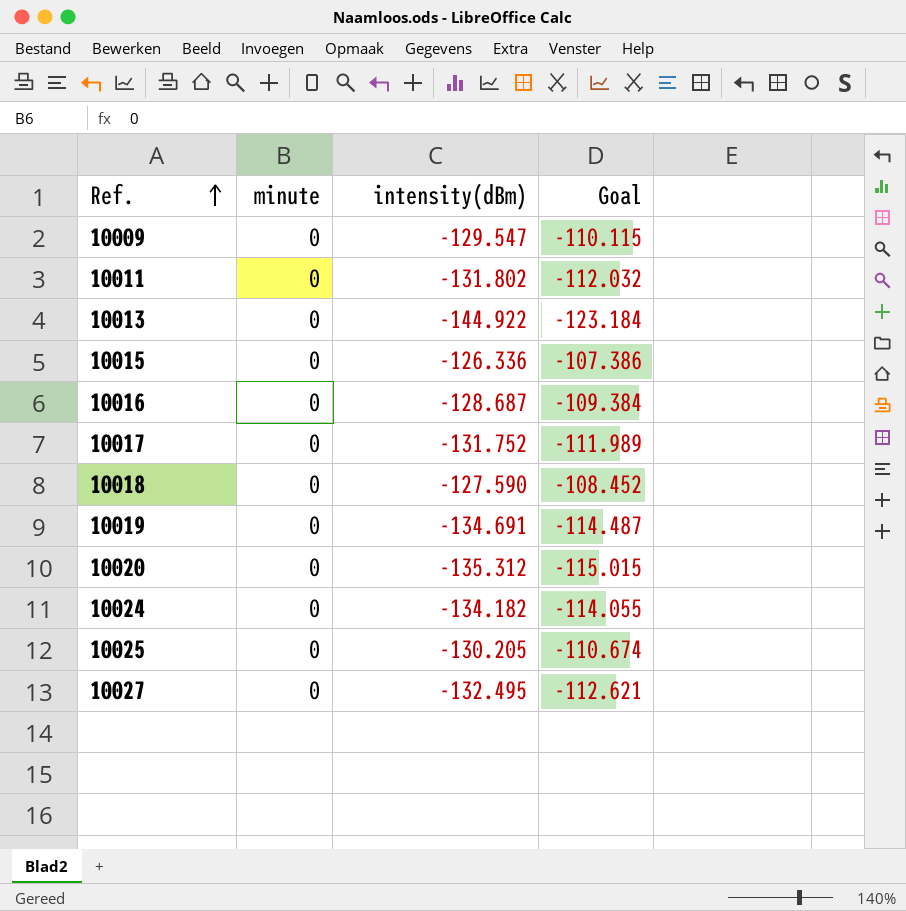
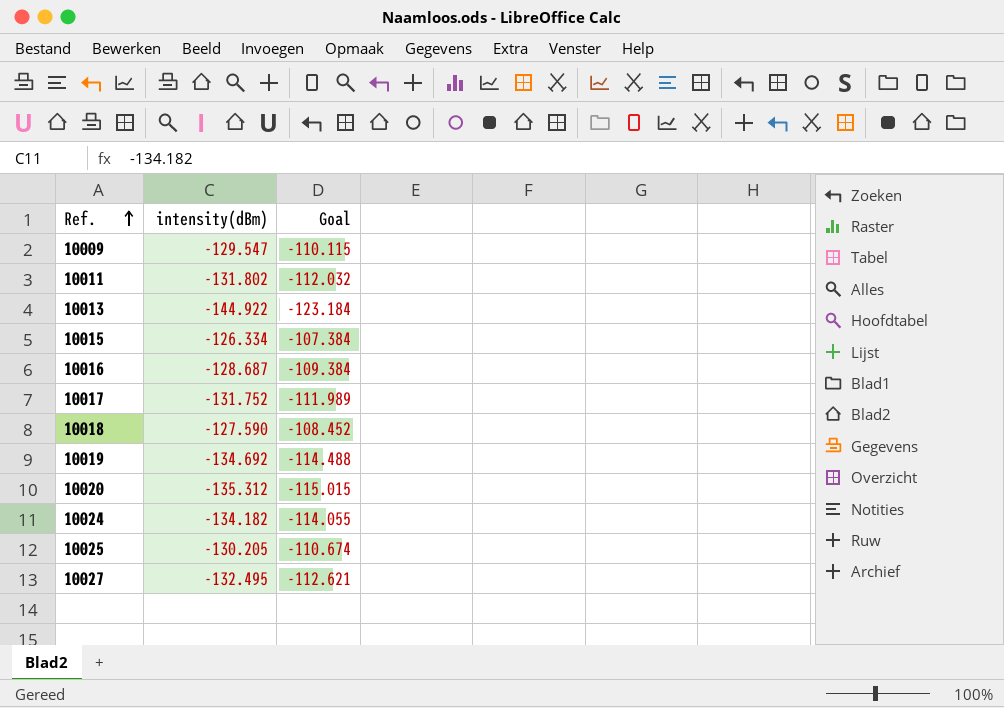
column minute | position: 2 -> none
10015 | intensity(dBm): -126.336 -> -126.334
10015 | Goal: -107.386 -> -107.384
10019 | intensity(dBm): -134.691 -> -134.692
10019 | Goal: -114.487 -> -114.488

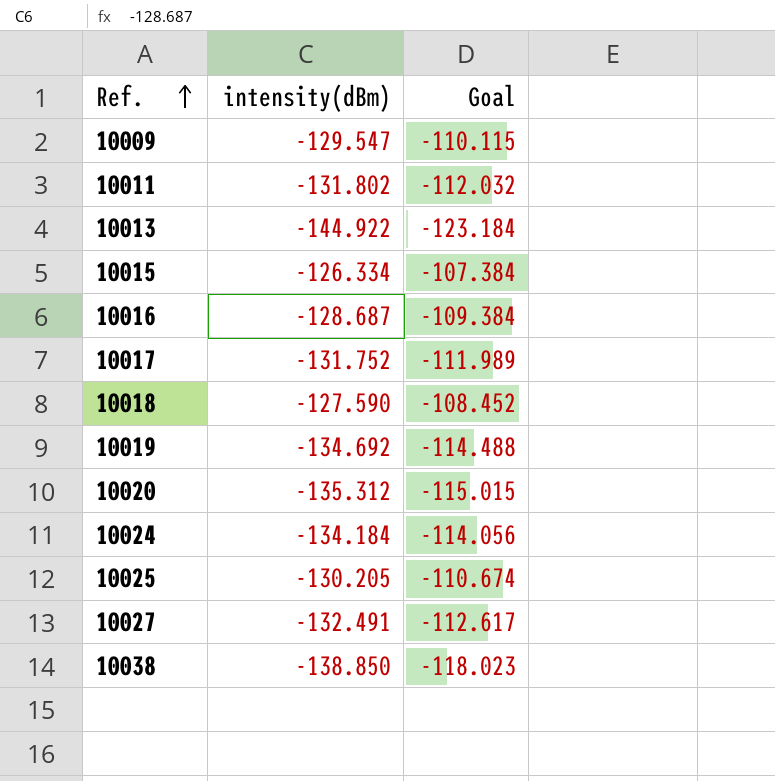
10024 | intensity(dBm): -134.182 -> -134.184
10024 | Goal: -114.055 -> -114.056
10027 | intensity(dBm): -132.495 -> -132.491
10027 | Goal: -112.621 -> -112.617
row 10038: none -> -138.850 | -118.023

